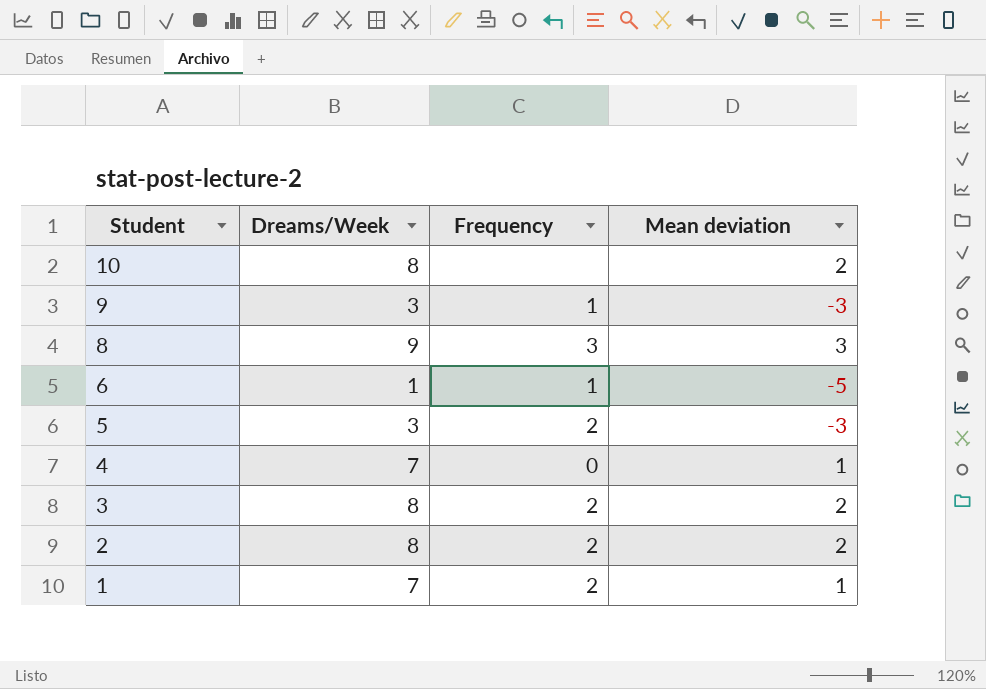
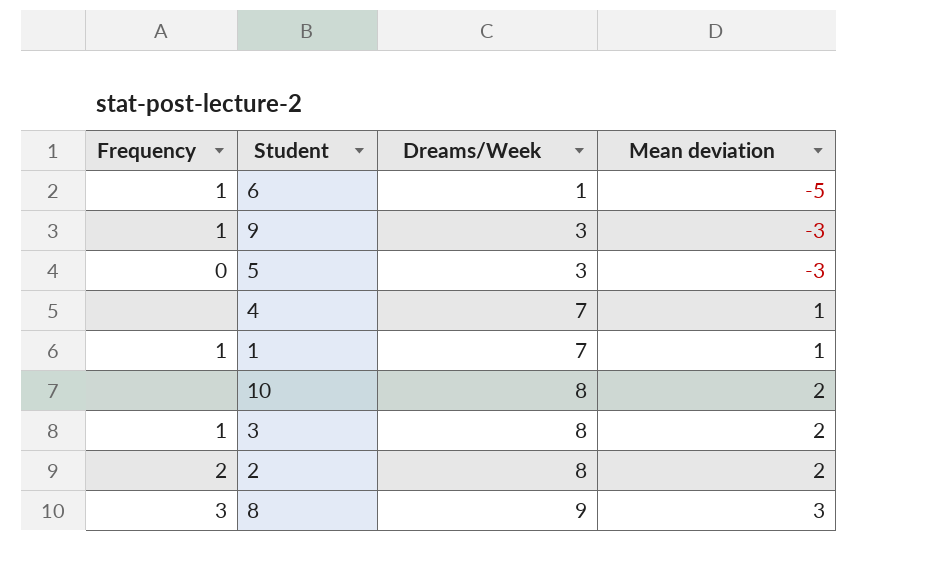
row order: Student descending -> Dreams/Week ascending
column Frequency | position: 3 -> 1
5 | Frequency: 2 -> 0
4 | Frequency: 0 -> none
1 | Frequency: 2 -> 1
3 | Frequency: 2 -> 1

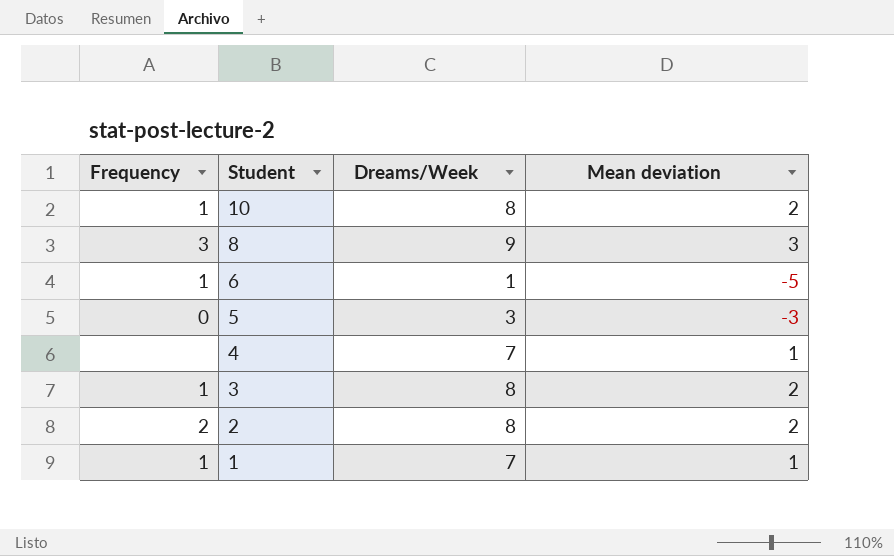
row order: Dreams/Week ascending -> Student descending
row 9: 1 | 3 | -3 -> none
10 | Frequency: none -> 1

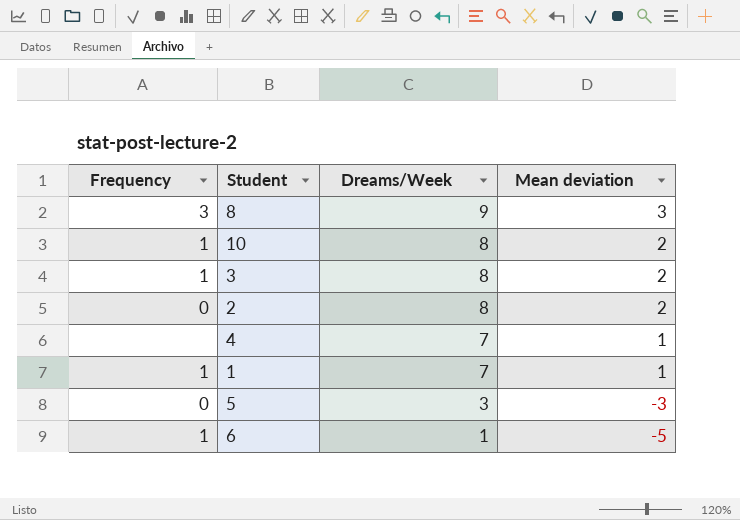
row order: Student descending -> Dreams/Week descending
2 | Frequency: 2 -> 0

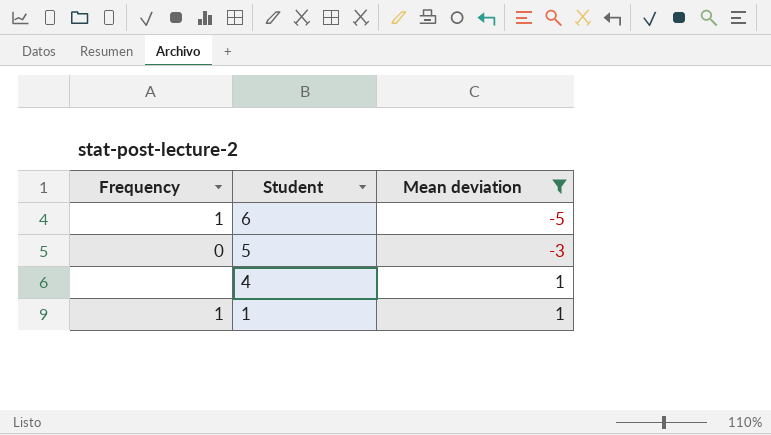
filter: none -> Mean deviation <= 1
row order: Dreams/Week descending -> Student descending
column Dreams/Week | position: 3 -> none

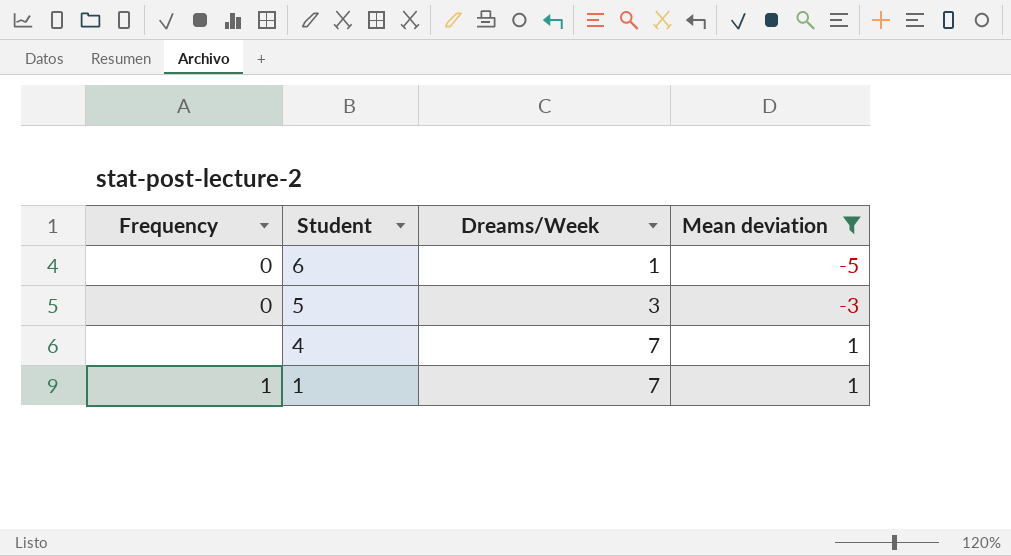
column Dreams/Week | position: none -> 3
6 | Frequency: 1 -> 0

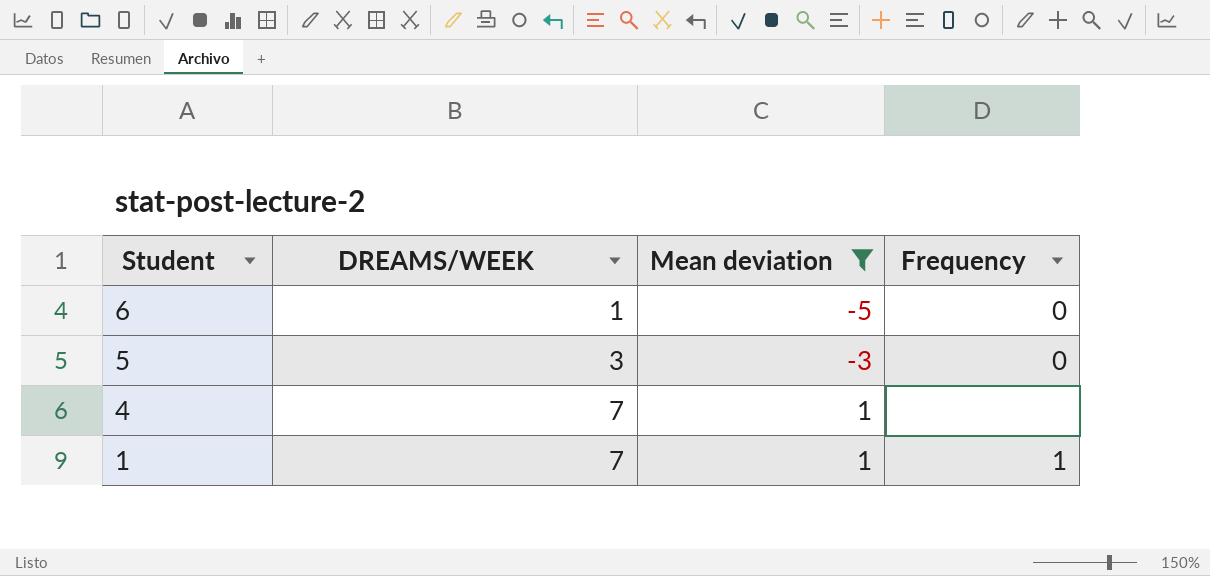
column name: Dreams/Week -> DREAMS/WEEK
column Frequency | position: 1 -> 4

